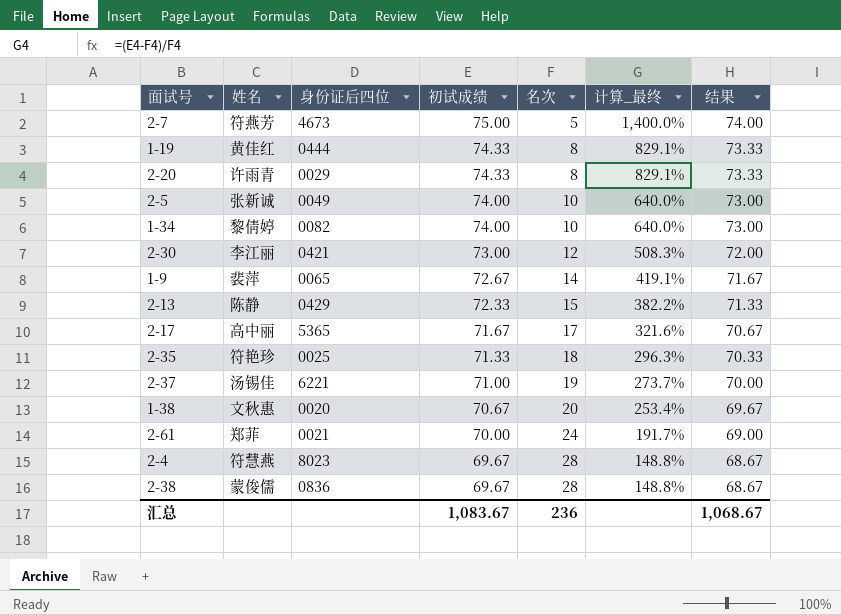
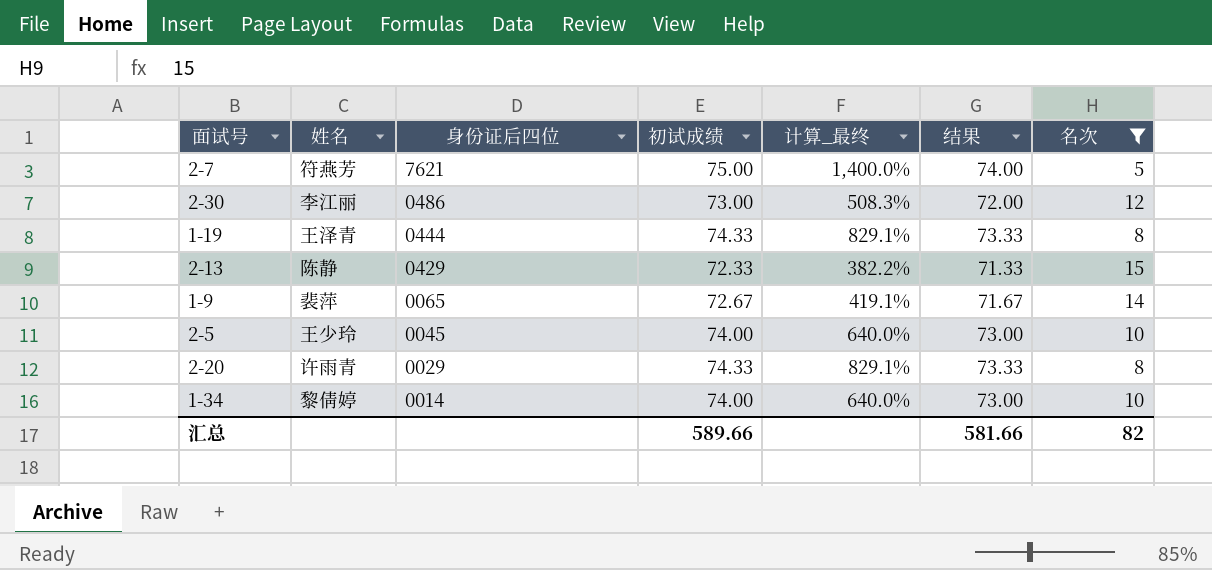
filter: none -> 名次 <= 15
row order: 初试成绩 descending -> 身份证后四位 descending
column 名次 | position: 5 -> 7
2-7 | 身份证后四位: 4673 -> 7621
2-30 | 身份证后四位: 0421 -> 0486
1-19 | 姓名: 黄佳红 -> 王泽青
2-5 | 姓名: 张新诚 -> 王少玲
2-5 | 身份证后四位: 0049 -> 0045
1-34 | 身份证后四位: 0082 -> 0014
汇总 | 初试成绩: 1,083.67 -> 589.66
汇总 | 结果: 1,068.67 -> 581.66
汇总 | 名次: 236 -> 82

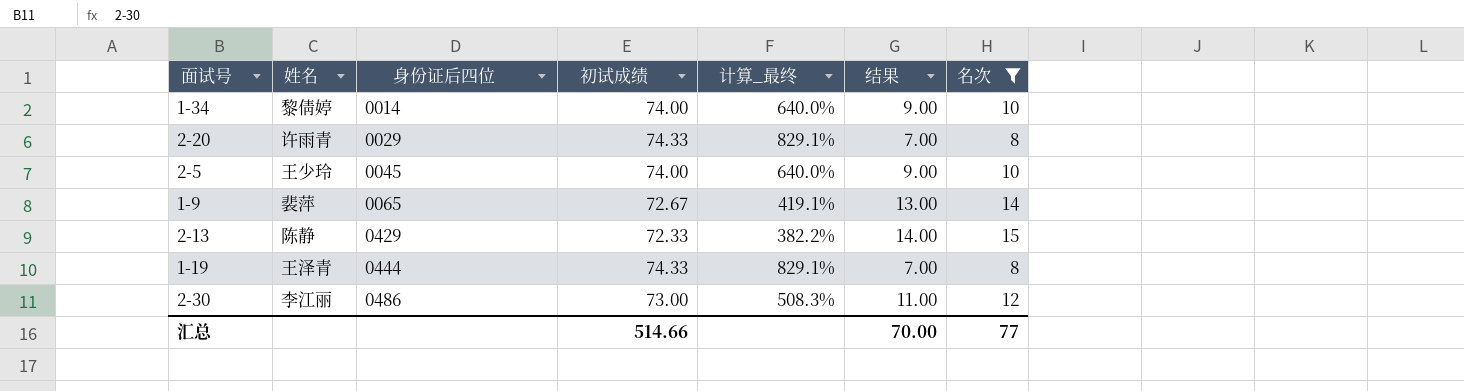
row order: 身份证后四位 descending -> 身份证后四位 ascending
column 结果 | formula: [初试成绩] - 1 -> [名次] - 1
row 2-7: 符燕芳 | 7621 | 75.00 | 1,400.0% | 74.00 | 5 -> none
汇总 | 初试成绩: 589.66 -> 514.66
汇总 | 结果: 581.66 -> 70.00
汇总 | 名次: 82 -> 77

